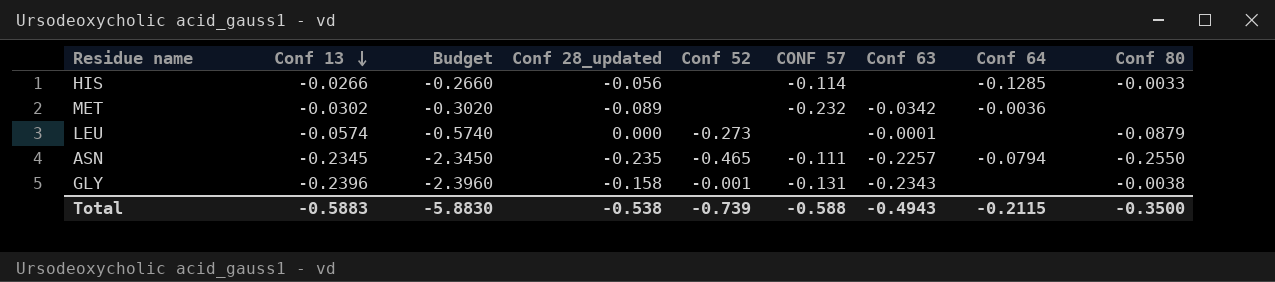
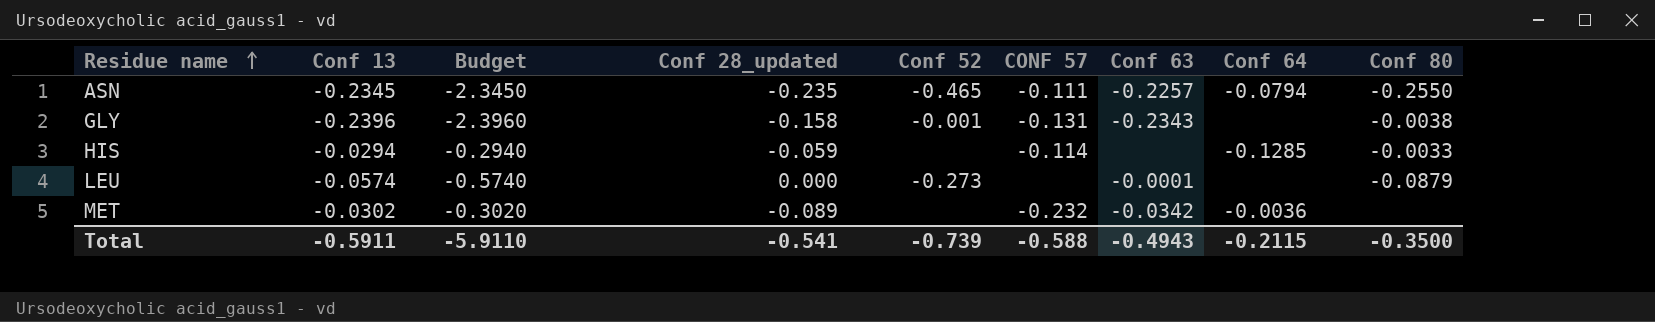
row order: Conf 13 descending -> Residue name ascending
HIS | Conf 13: -0.0266 -> -0.0294
HIS | Budget: -0.2660 -> -0.2940
HIS | Conf 28_updated: -0.056 -> -0.059
Total | Conf 13: -0.5883 -> -0.5911
Total | Budget: -5.8830 -> -5.9110
Total | Conf 28_updated: -0.538 -> -0.541

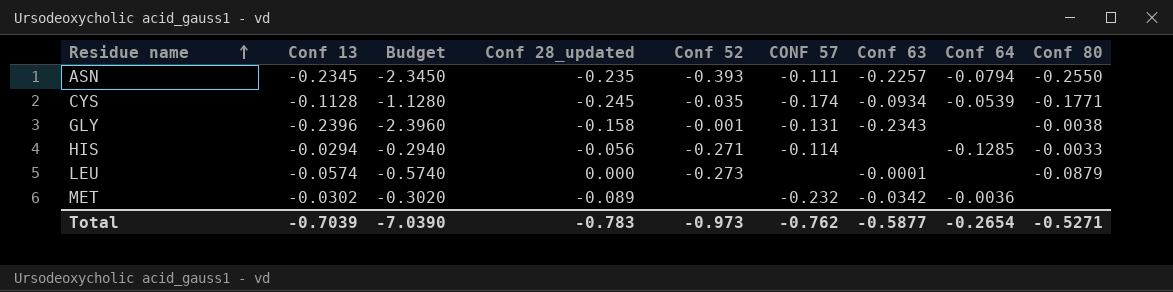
ASN | Conf 52: -0.465 -> -0.393
row CYS: none -> -0.1128 | -1.1280 | -0.245 | -0.035 | -0.174 | -0.0934 | -0.0539 | -0.1771
HIS | Conf 28_updated: -0.059 -> -0.056
HIS | Conf 52: none -> -0.271
Total | Conf 13: -0.5911 -> -0.7039
Total | Budget: -5.9110 -> -7.0390
Total | Conf 28_updated: -0.541 -> -0.783
Total | Conf 52: -0.739 -> -0.973
Total | CONF 57: -0.588 -> -0.762
Total | Conf 63: -0.4943 -> -0.5877
Total | Conf 64: -0.2115 -> -0.2654
Total | Conf 80: -0.3500 -> -0.5271

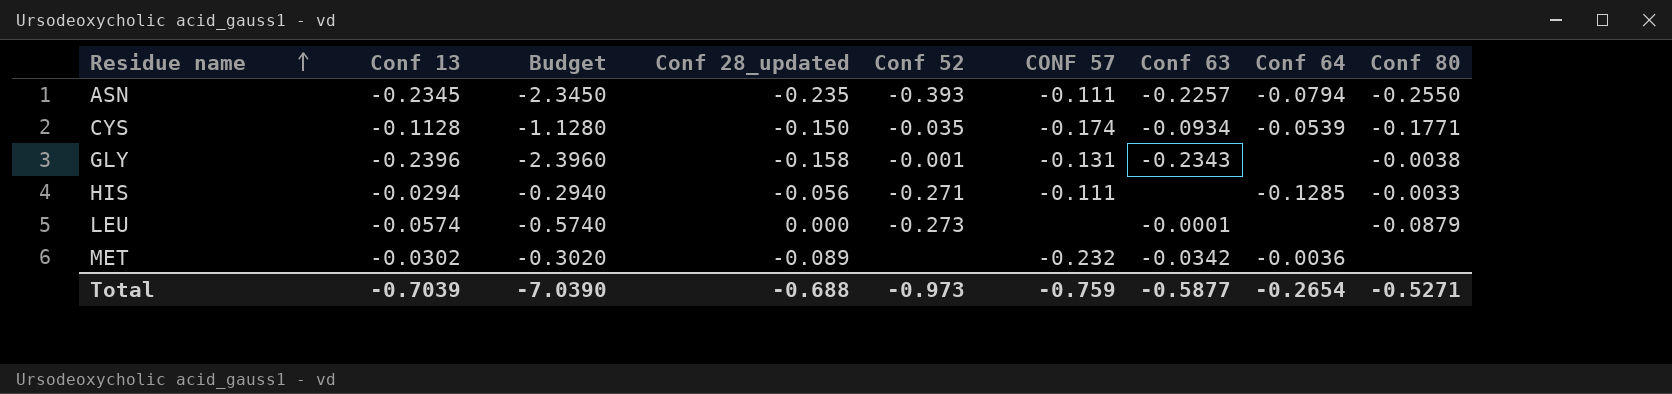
CYS | Conf 28_updated: -0.245 -> -0.150
HIS | CONF 57: -0.114 -> -0.111
Total | Conf 28_updated: -0.783 -> -0.688
Total | CONF 57: -0.762 -> -0.759

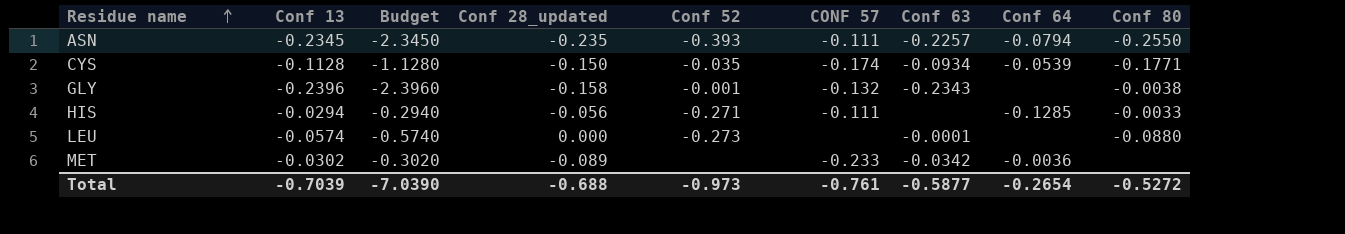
GLY | CONF 57: -0.131 -> -0.132
LEU | Conf 80: -0.0879 -> -0.0880
MET | CONF 57: -0.232 -> -0.233
Total | CONF 57: -0.759 -> -0.761
Total | Conf 80: -0.5271 -> -0.5272

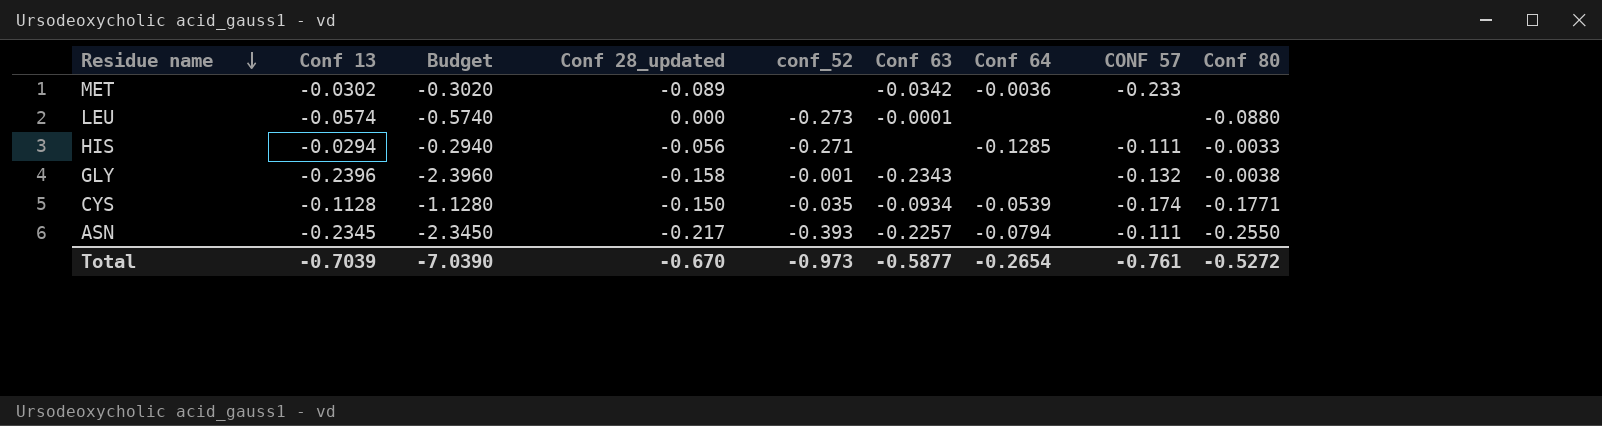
row order: Residue name ascending -> Residue name descending
column name: Conf 52 -> conf_52
column CONF 57 | position: 6 -> 8
ASN | Conf 28_updated: -0.235 -> -0.217
Total | Conf 28_updated: -0.688 -> -0.670

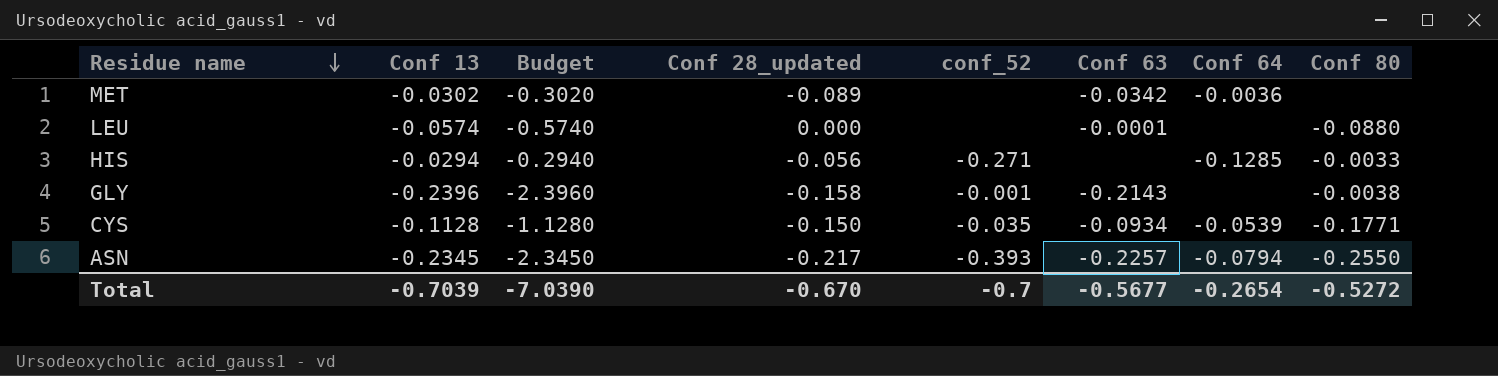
column CONF 57 | position: 8 -> none
LEU | conf_52: -0.273 -> none
GLY | Conf 63: -0.2343 -> -0.2143
Total | conf_52: -0.973 -> -0.7
Total | Conf 63: -0.5877 -> -0.5677

